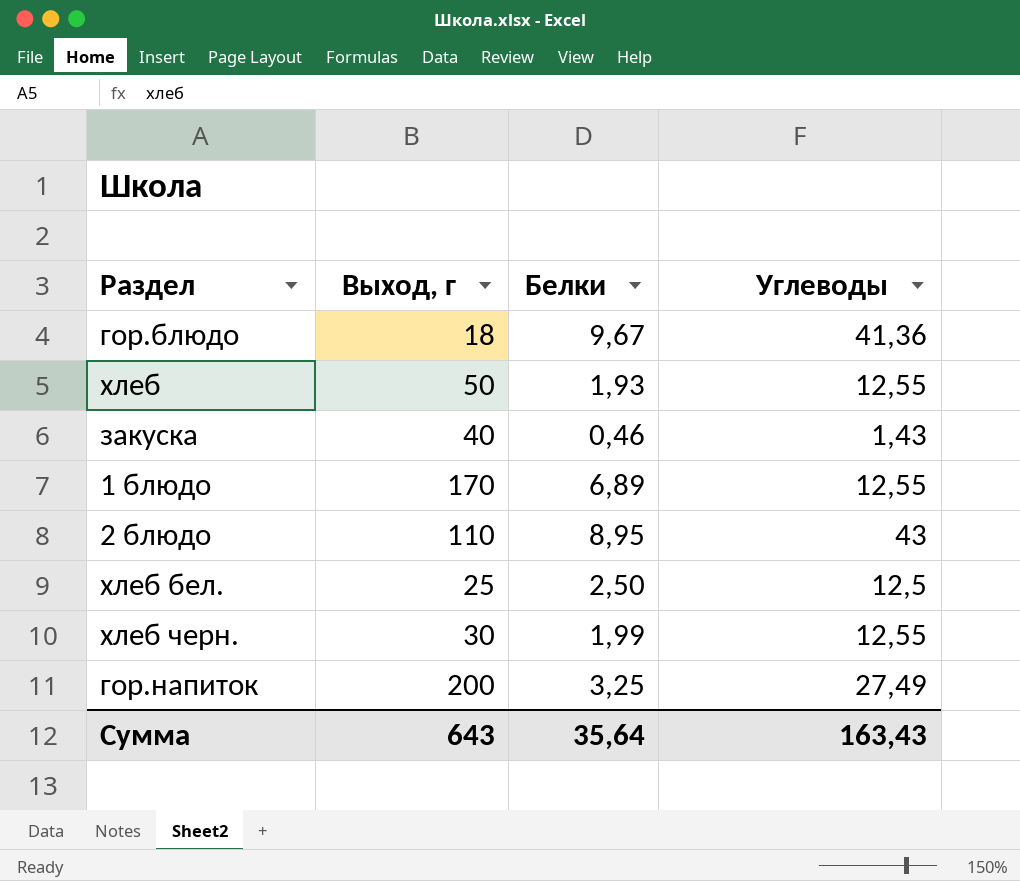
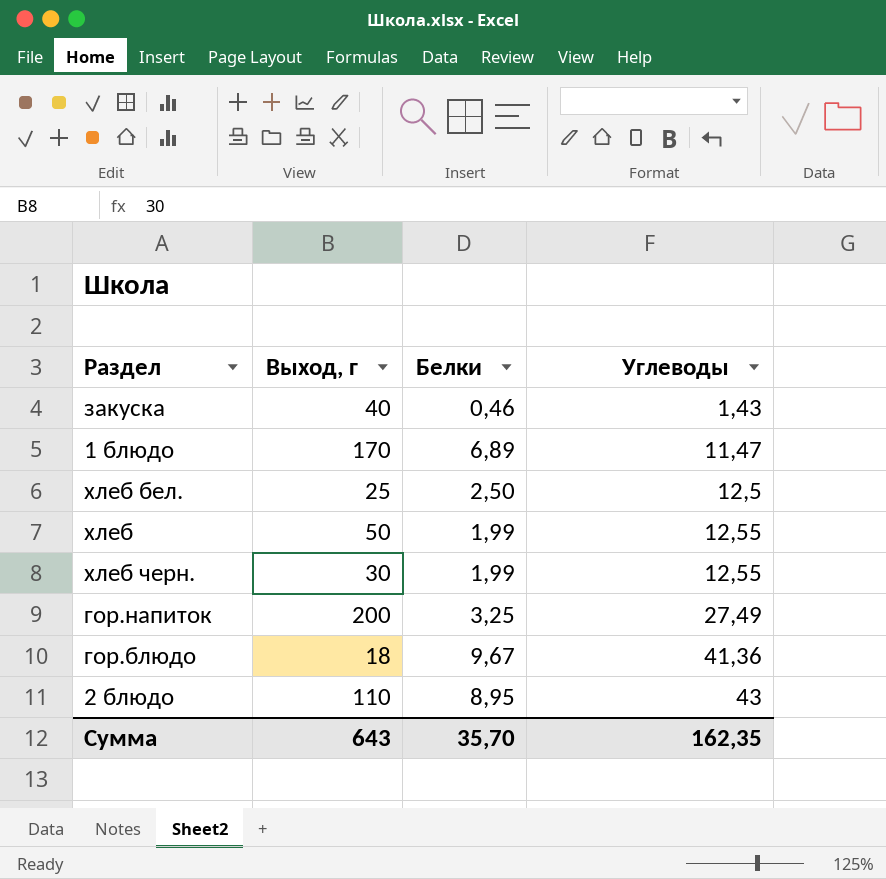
row order: none -> Углеводы ascending
1 блюдо | Углеводы: 12,55 -> 11,47
хлеб | Белки: 1,93 -> 1,99
Сумма | Белки: 35,64 -> 35,70
Сумма | Углеводы: 163,43 -> 162,35

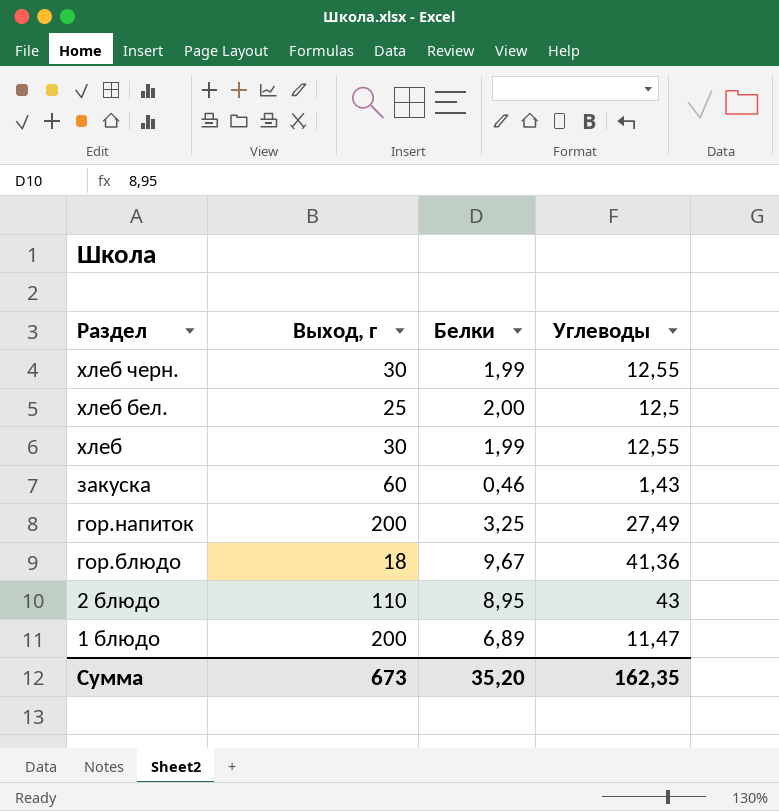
row order: Углеводы ascending -> Раздел descending
хлеб бел. | Белки: 2,50 -> 2,00
хлеб | Выход, г: 50 -> 30
закуска | Выход, г: 40 -> 60
1 блюдо | Выход, г: 170 -> 200
Сумма | Выход, г: 643 -> 673
Сумма | Белки: 35,70 -> 35,20

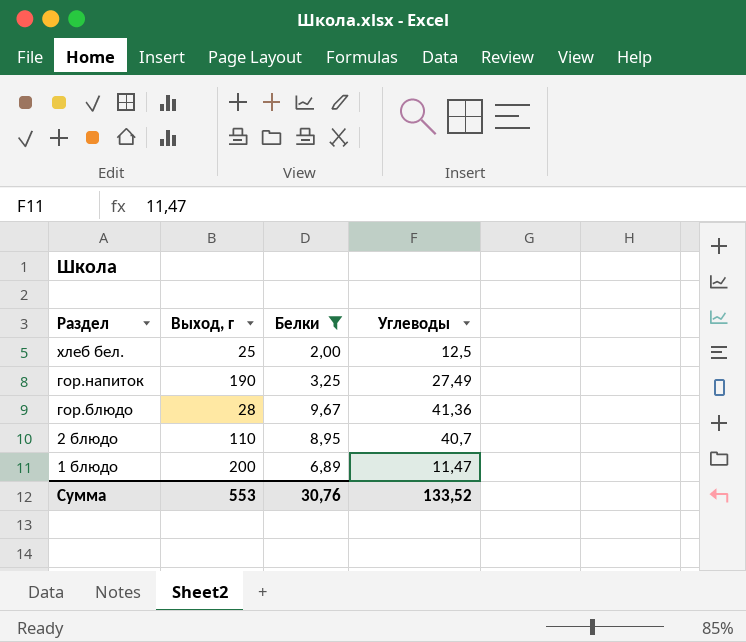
filter: none -> Белки >= 2,00
гор.напиток | Выход, г: 200 -> 190
гор.блюдо | Выход, г: 18 -> 28
2 блюдо | Углеводы: 43 -> 40,7
Сумма | Выход, г: 673 -> 553
Сумма | Белки: 35,20 -> 30,76
Сумма | Углеводы: 162,35 -> 133,52

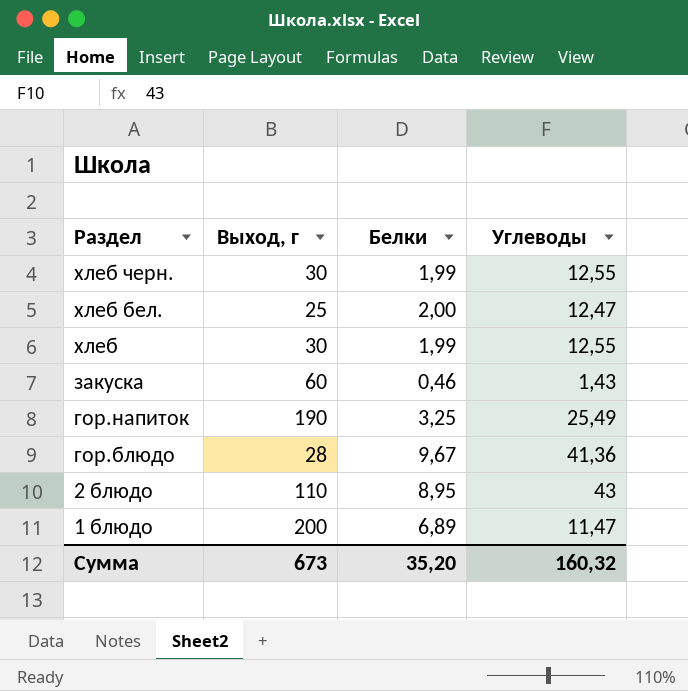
filter: Белки >= 2,00 -> none
хлеб бел. | Углеводы: 12,5 -> 12,47
гор.напиток | Углеводы: 27,49 -> 25,49
2 блюдо | Углеводы: 40,7 -> 43
Сумма | Выход, г: 553 -> 673
Сумма | Белки: 30,76 -> 35,20
Сумма | Углеводы: 133,52 -> 160,32

